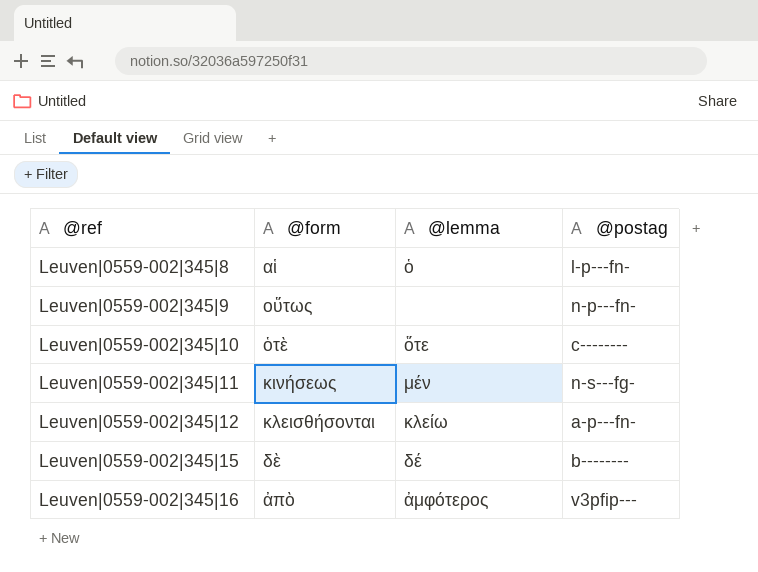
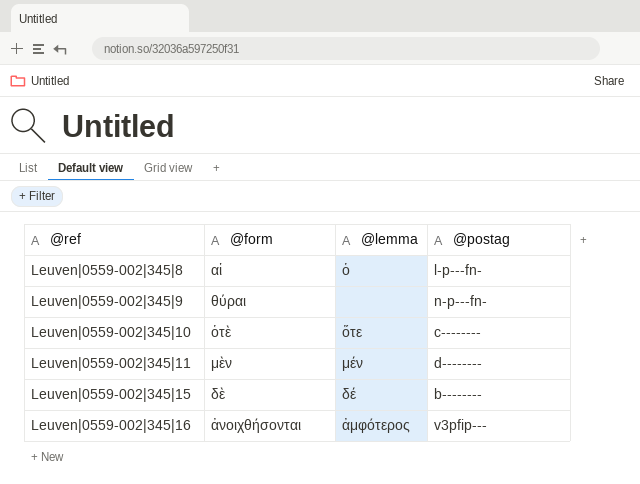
row Leuven|0559-002|345|12: κλεισθήσονται | κλείω | a-p---fn- -> none
Leuven|0559-002|345|9 | @form: οὕτως -> θύραι
Leuven|0559-002|345|11 | @form: κινήσεως -> μὲν
Leuven|0559-002|345|11 | @postag: n-s---fg- -> d--------
Leuven|0559-002|345|16 | @form: ἀπὸ -> ἀνοιχθήσονται

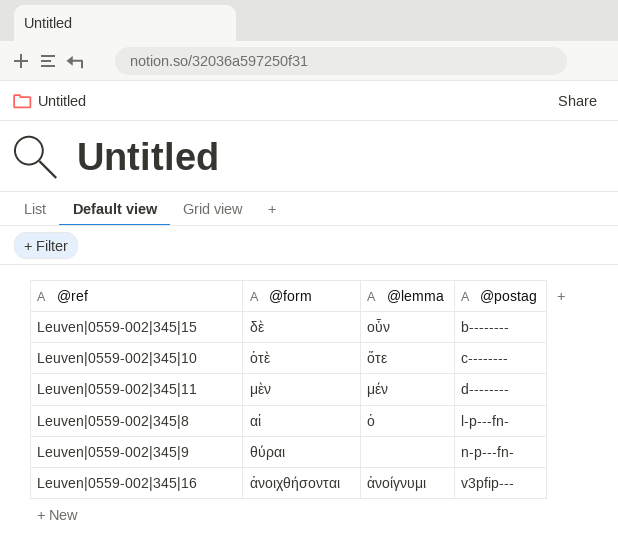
row order: @ref ascending -> @postag ascending
Leuven|0559-002|345|15 | @lemma: δέ -> οὖν
Leuven|0559-002|345|16 | @lemma: ἀμφότερος -> ἀνοίγνυμι

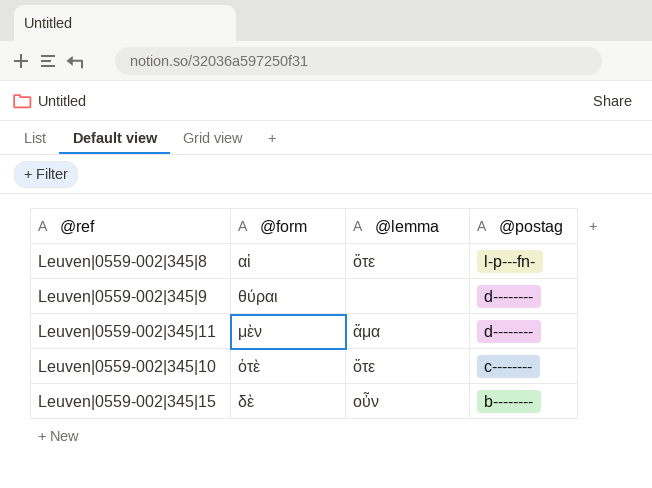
row order: @postag ascending -> @postag descending
row Leuven|0559-002|345|16: ἀνοιχθήσονται | ἀνοίγνυμι | v3pfip--- -> none
Leuven|0559-002|345|8 | @lemma: ὁ -> ὅτε
Leuven|0559-002|345|9 | @postag: n-p---fn- -> d--------
Leuven|0559-002|345|11 | @lemma: μέν -> ἅμα

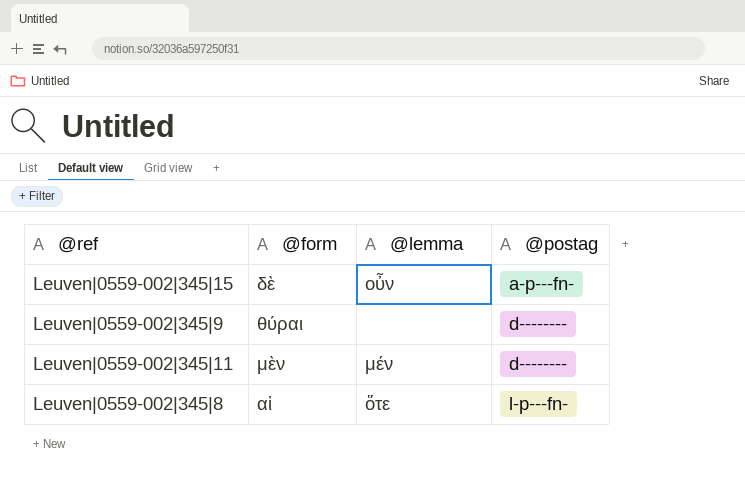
row order: @postag descending -> @postag ascending
row Leuven|0559-002|345|10: ὁτὲ | ὅτε | c-------- -> none
Leuven|0559-002|345|15 | @postag: b-------- -> a-p---fn-
Leuven|0559-002|345|11 | @lemma: ἅμα -> μέν

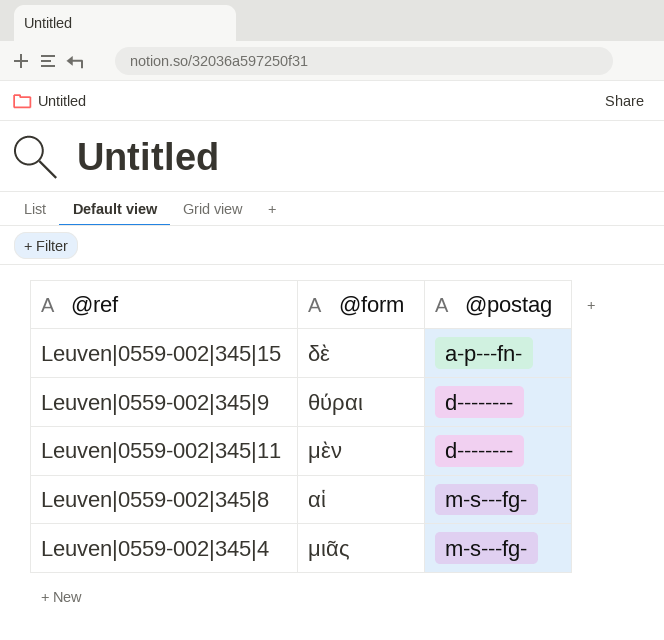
column @lemma | position: 3 -> none
Leuven|0559-002|345|8 | @postag: l-p---fn- -> m-s---fg-
row Leuven|0559-002|345|4: none -> μιᾶς | m-s---fg-

